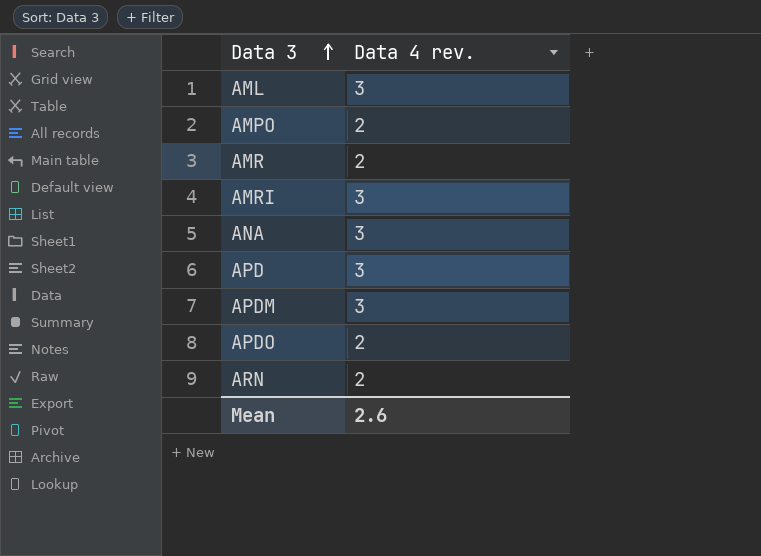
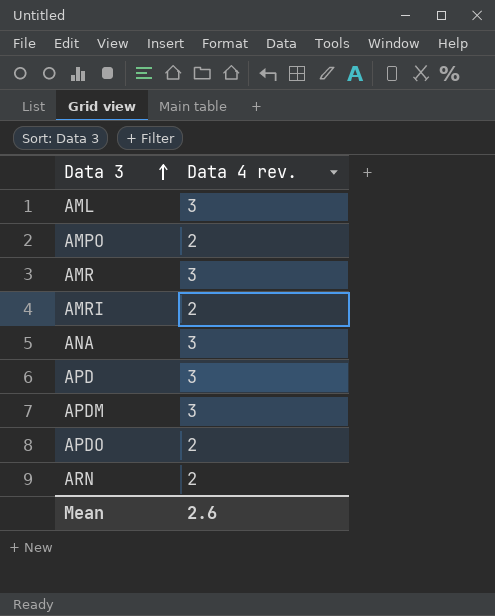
AMR | Data 4 rev.: 2 -> 3
AMRI | Data 4 rev.: 3 -> 2

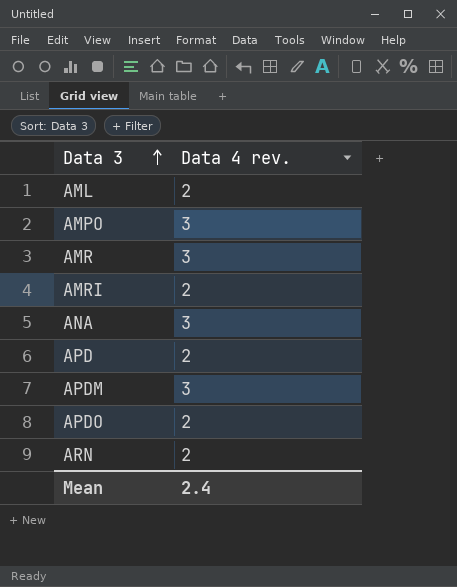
AML | Data 4 rev.: 3 -> 2
AMPO | Data 4 rev.: 2 -> 3
APD | Data 4 rev.: 3 -> 2
Mean | Data 4 rev.: 2.6 -> 2.4

